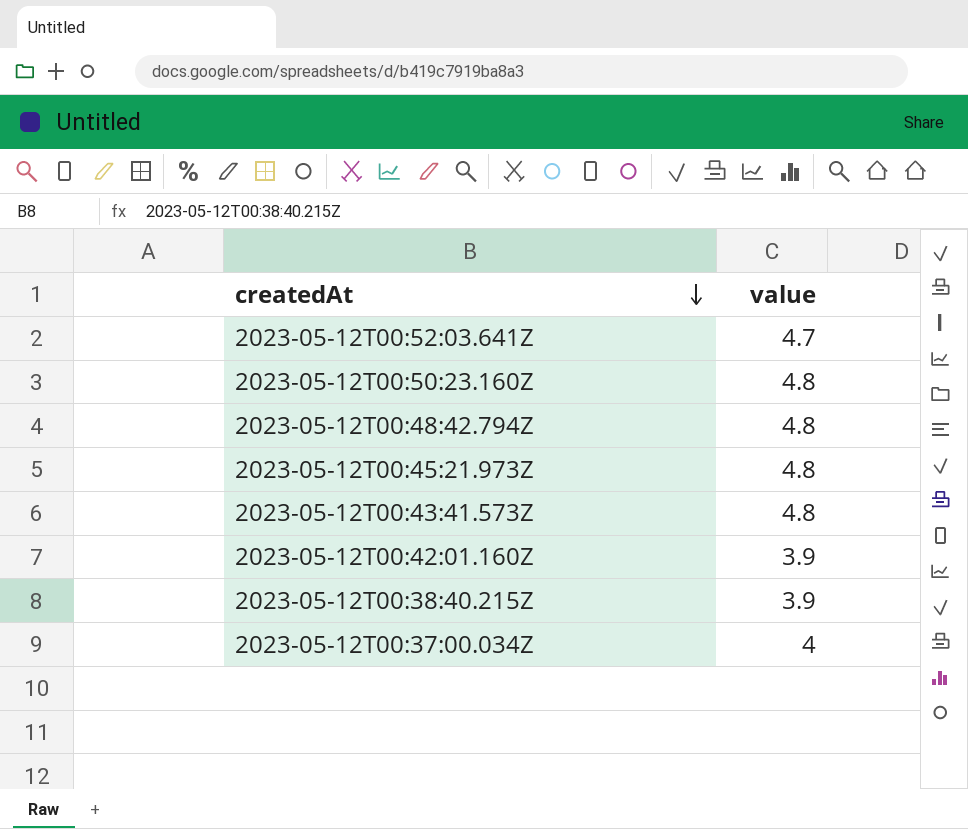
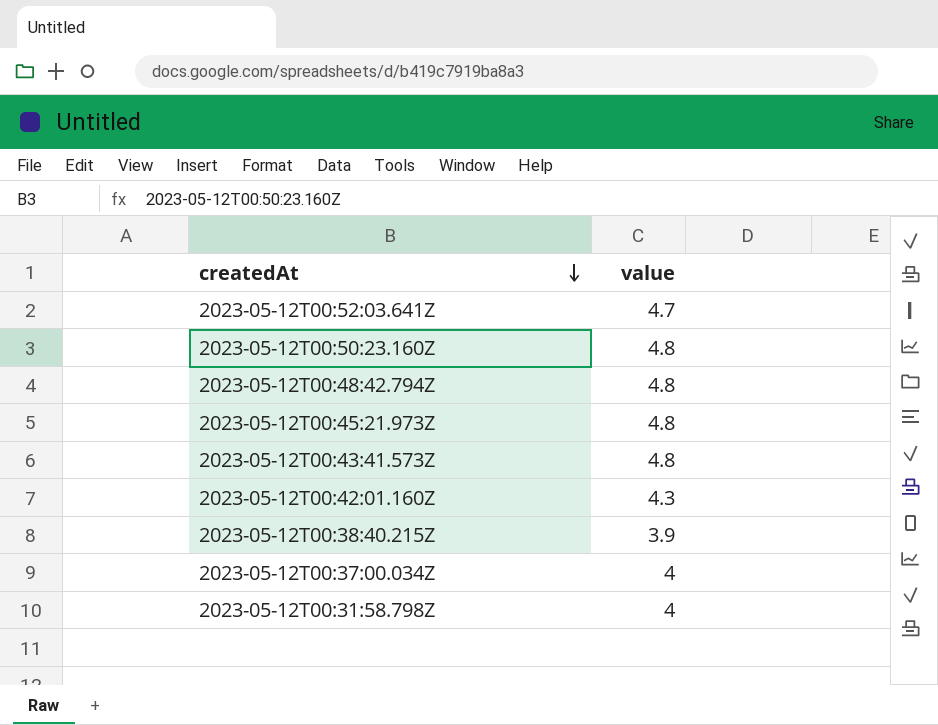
2023-05-12T00:42:01.160Z | value: 3.9 -> 4.3
row 2023-05-12T00:31:58.798Z: none -> 4

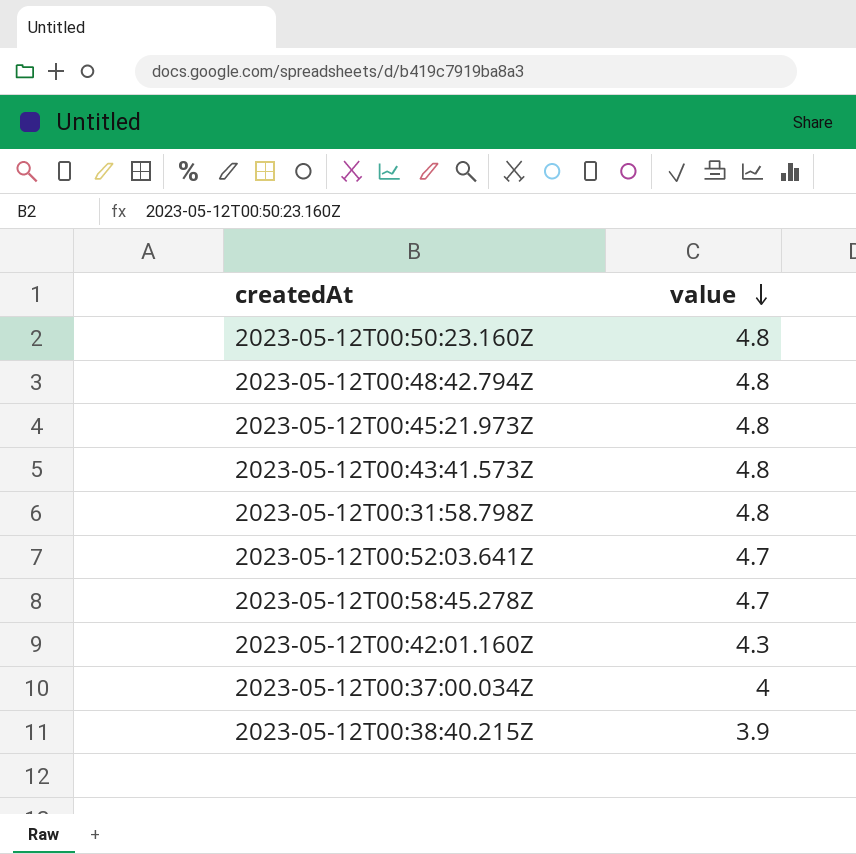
row order: createdAt descending -> value descending
2023-05-12T00:31:58.798Z | value: 4 -> 4.8
row 2023-05-12T00:58:45.278Z: none -> 4.7

